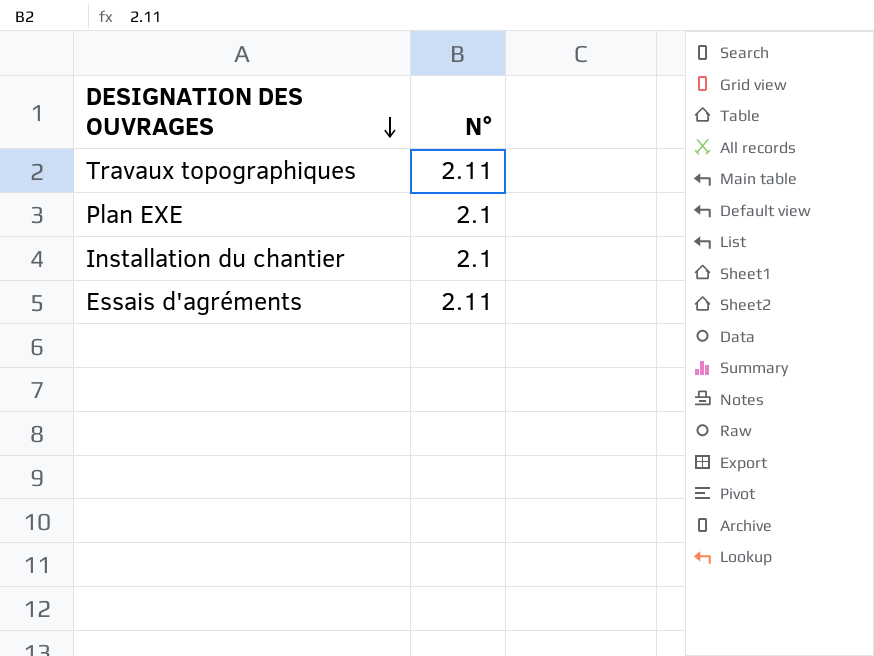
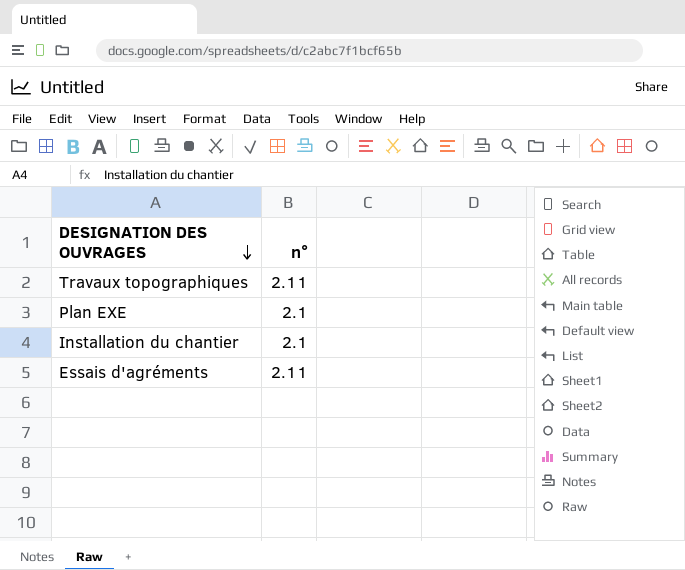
column name: N° -> n°

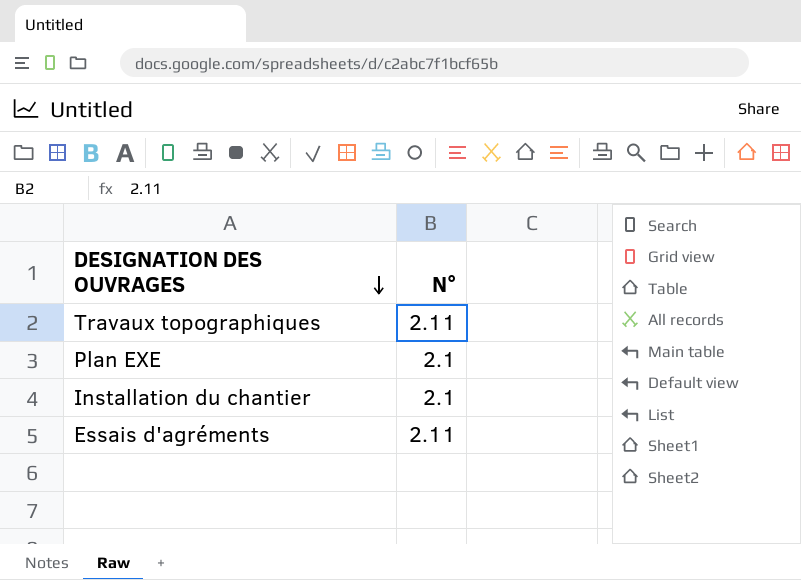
column name: n° -> N°

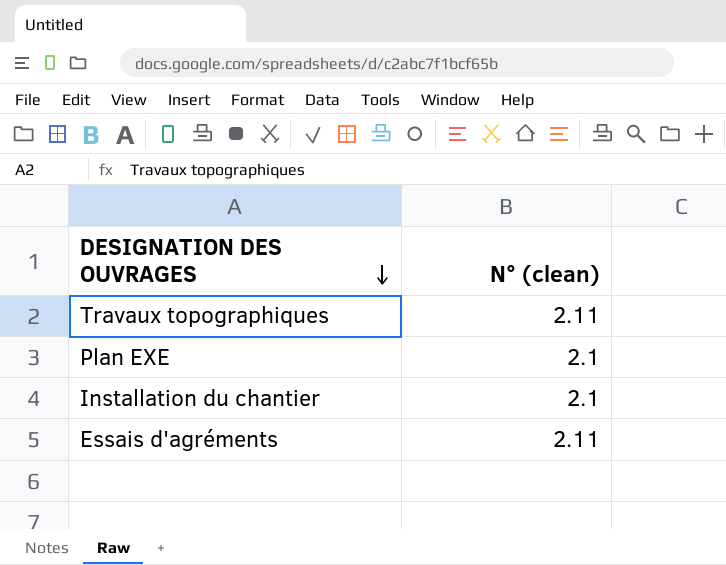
column name: N° -> N° (clean)

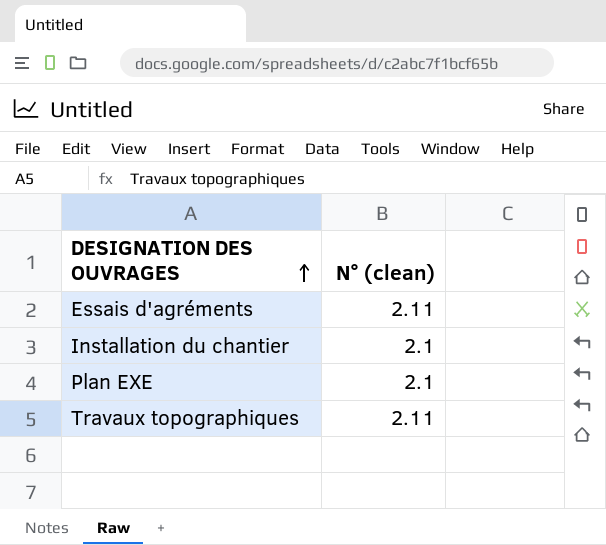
row order: DESIGNATION DES OUVRAGES descending -> DESIGNATION DES OUVRAGES ascending

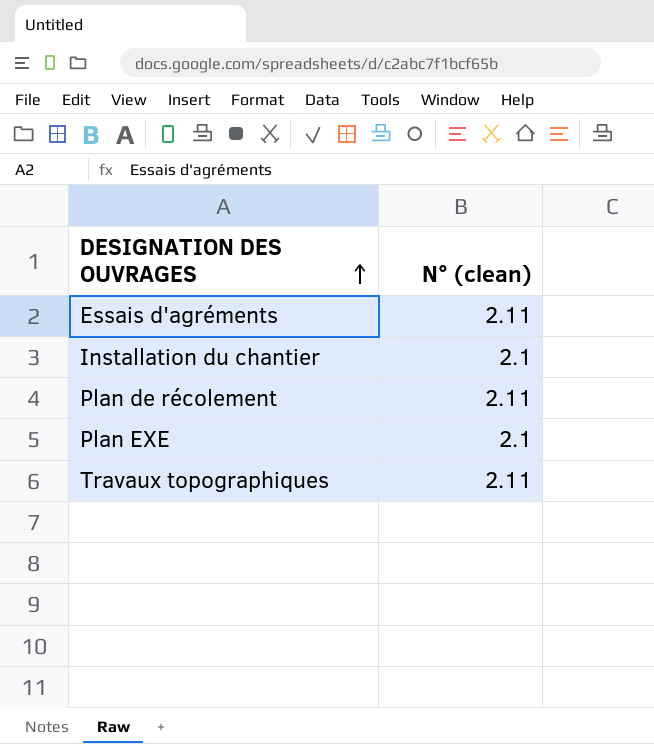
row Plan de récolement: none -> 2.11

